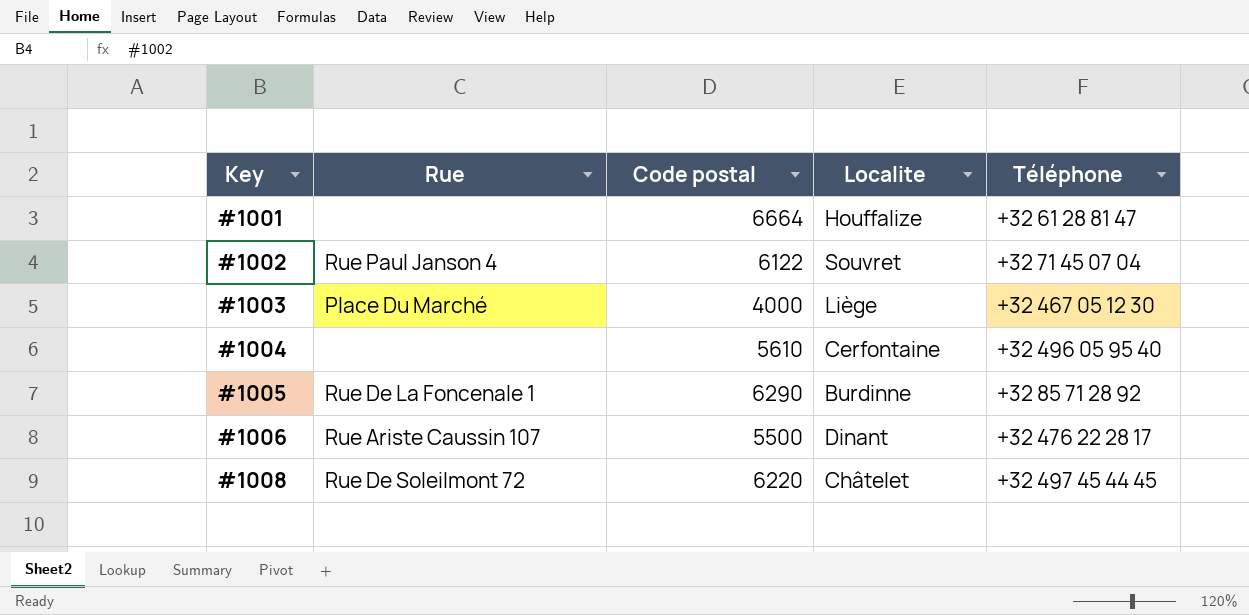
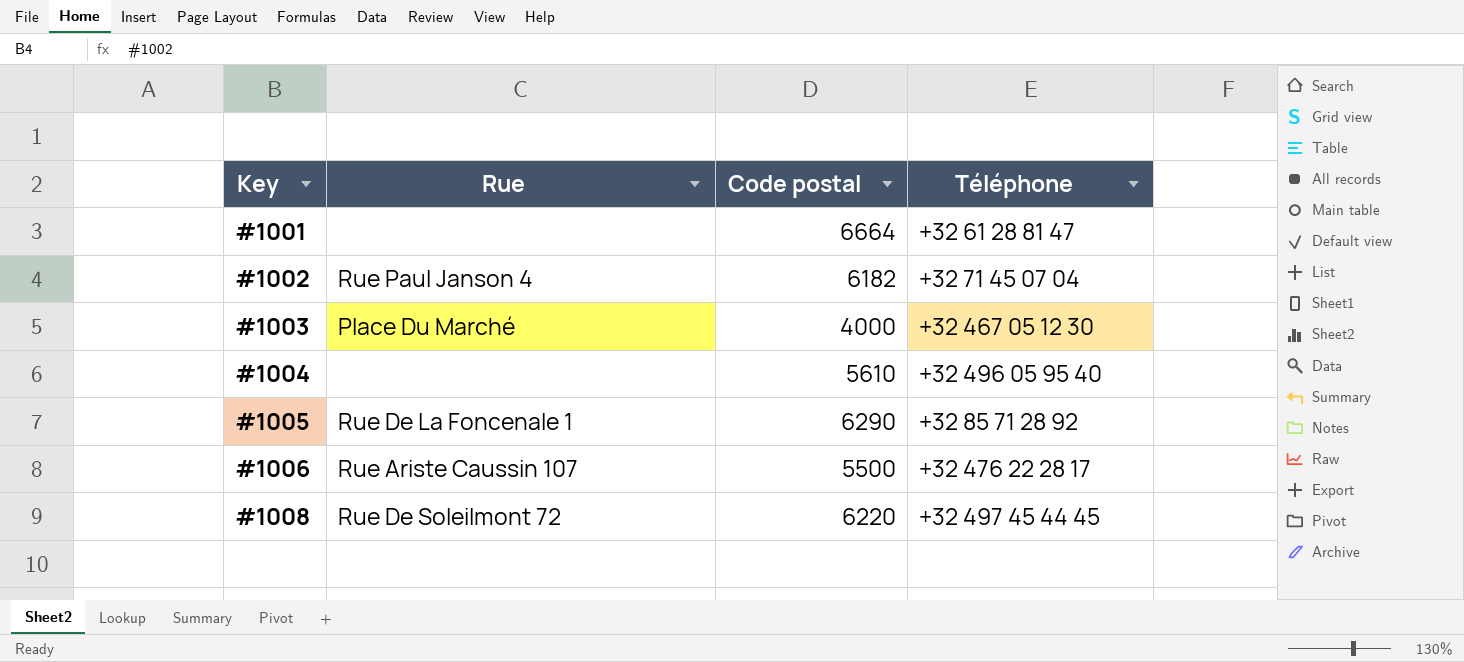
column Localite | position: 4 -> none
#1002 | Code postal: 6122 -> 6182

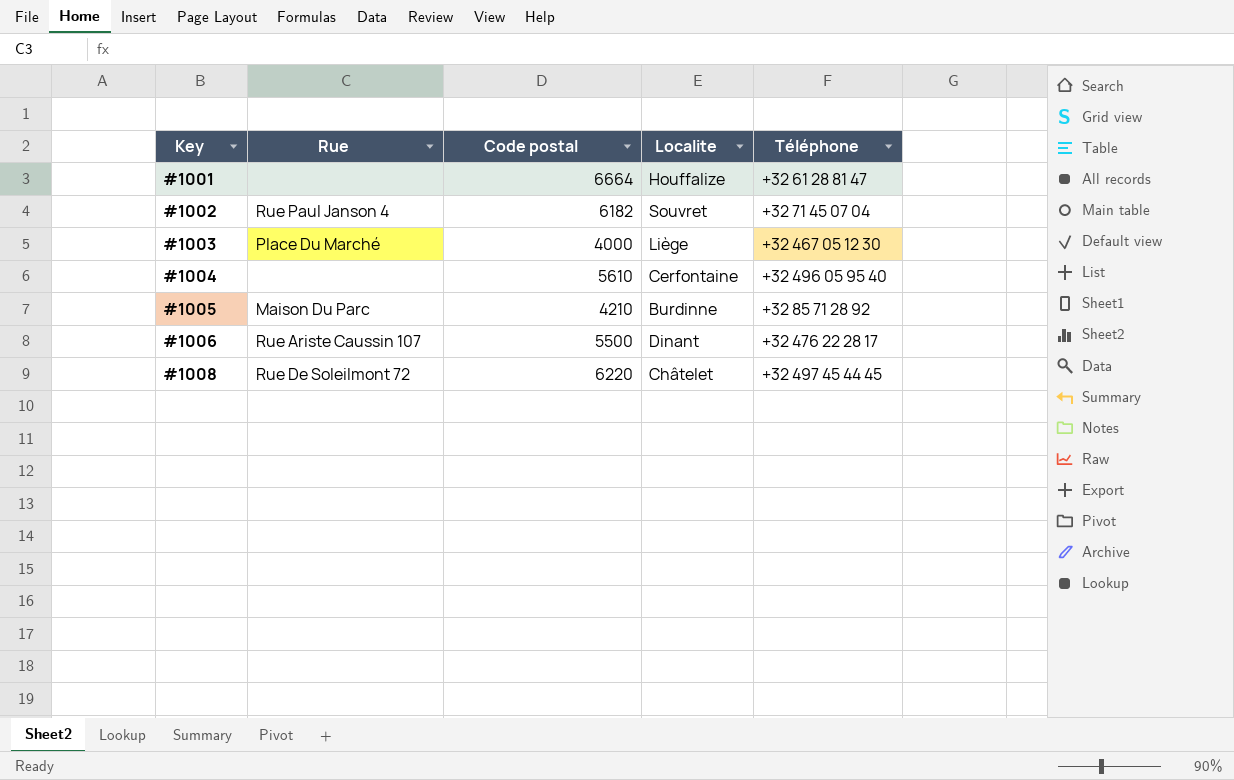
column Localite | position: none -> 4
#1005 | Rue: Rue De La Foncenale 1 -> Maison Du Parc
#1005 | Code postal: 6290 -> 4210

